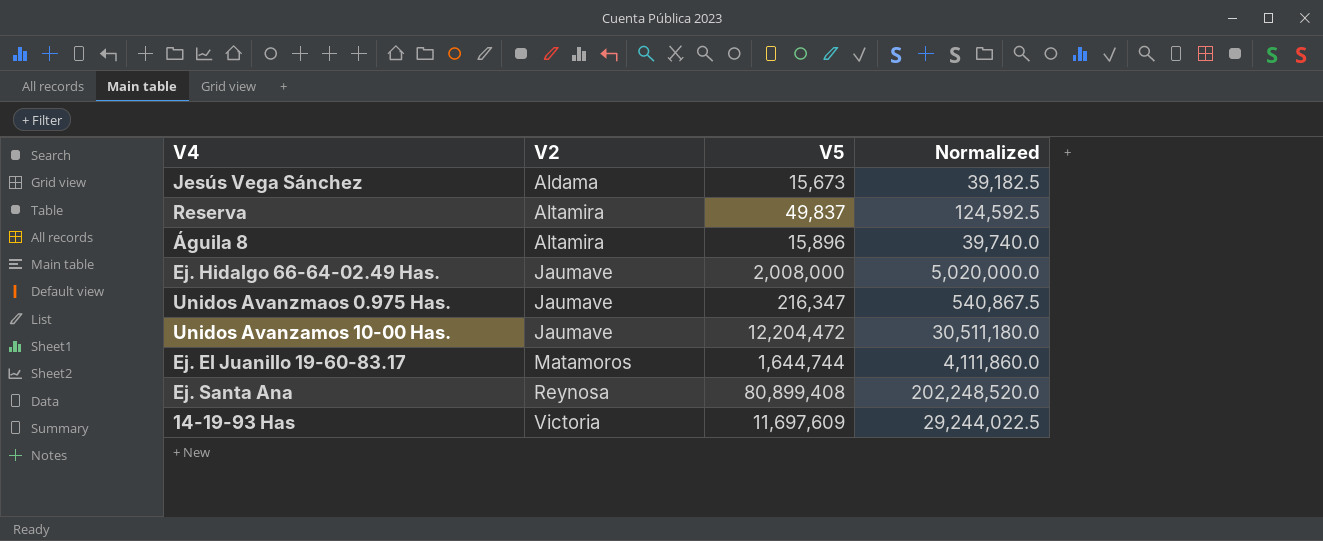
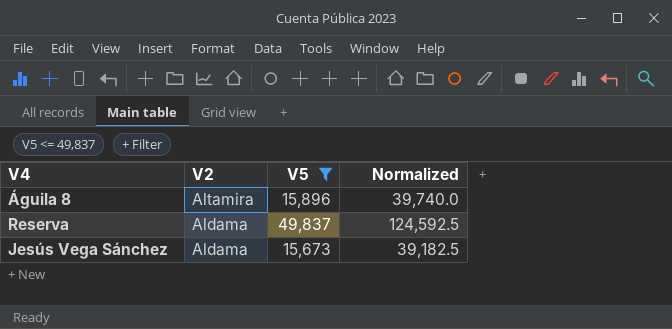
filter: none -> V5 <= 49,837
row order: V2 ascending -> V2 descending
Reserva | V2: Altamira -> Aldama

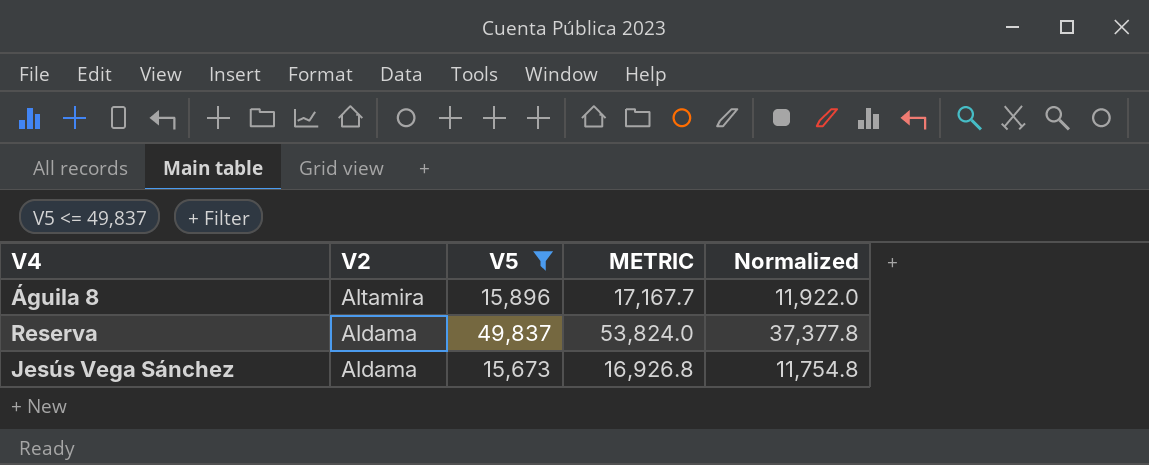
column METRIC | formula: none -> [V5] * 1.08
column Normalized | formula: [V5] * 2.5 -> [V5] * 0.75

